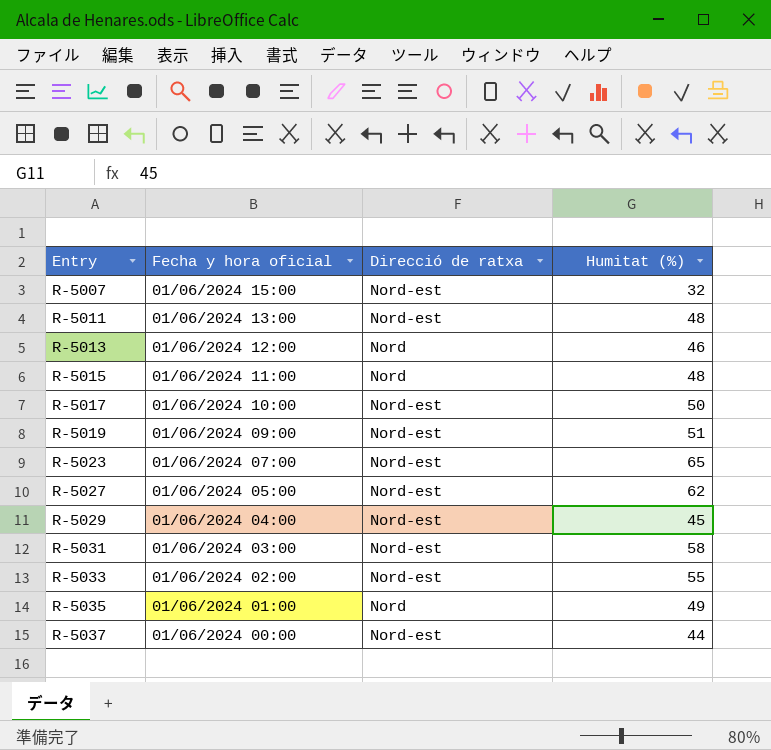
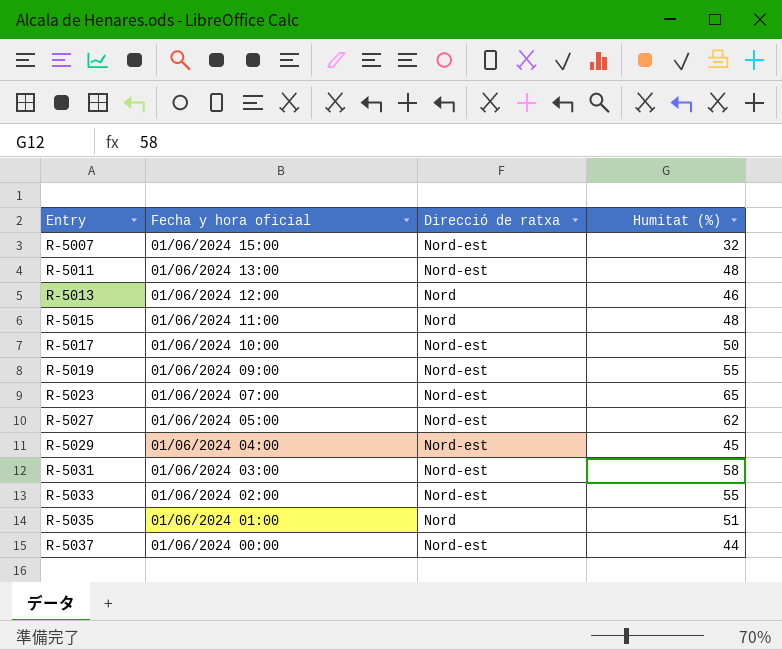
R-5019 | Humitat (%): 51 -> 55
R-5035 | Humitat (%): 49 -> 51

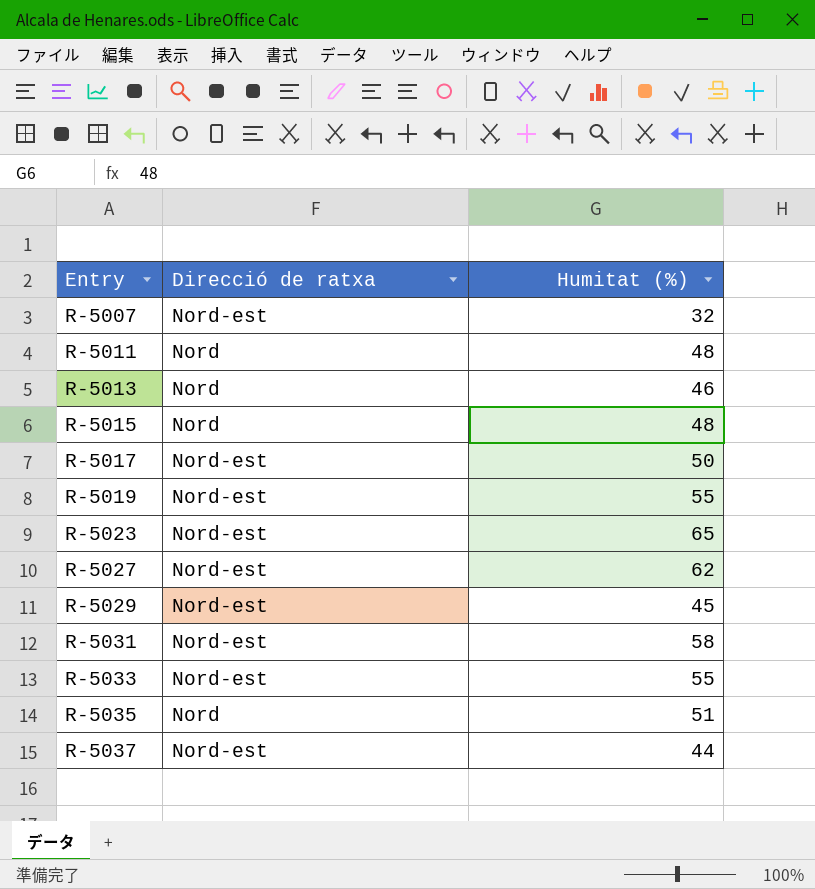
column Fecha y hora oficial | position: 2 -> none
R-5011 | Direcció de ratxa: Nord-est -> Nord

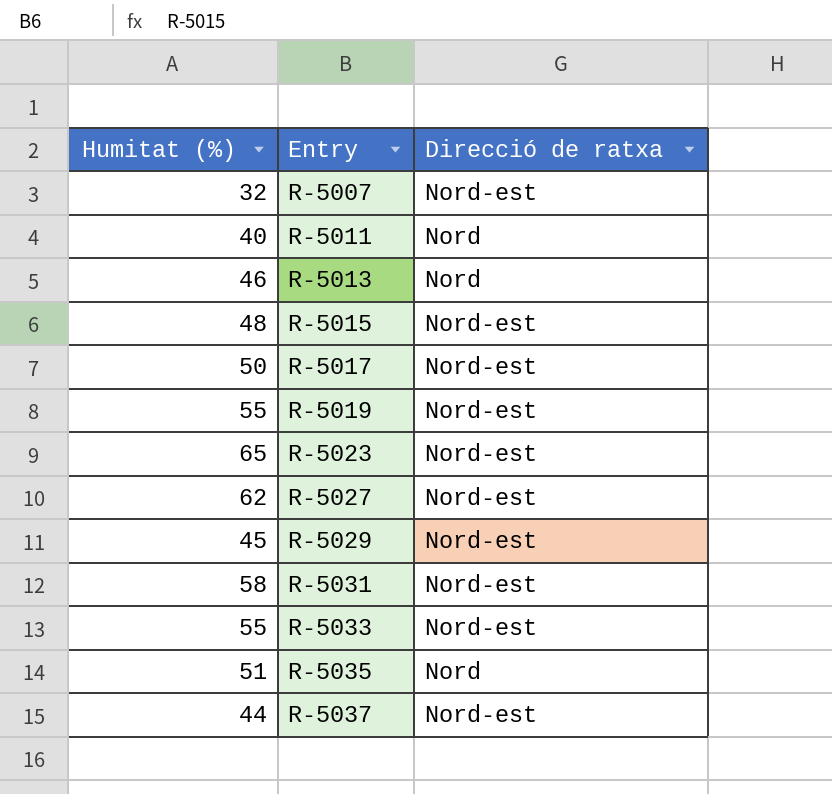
column Humitat (%) | position: 3 -> 1
R-5011 | Humitat (%): 48 -> 40
R-5015 | Direcció de ratxa: Nord -> Nord-est

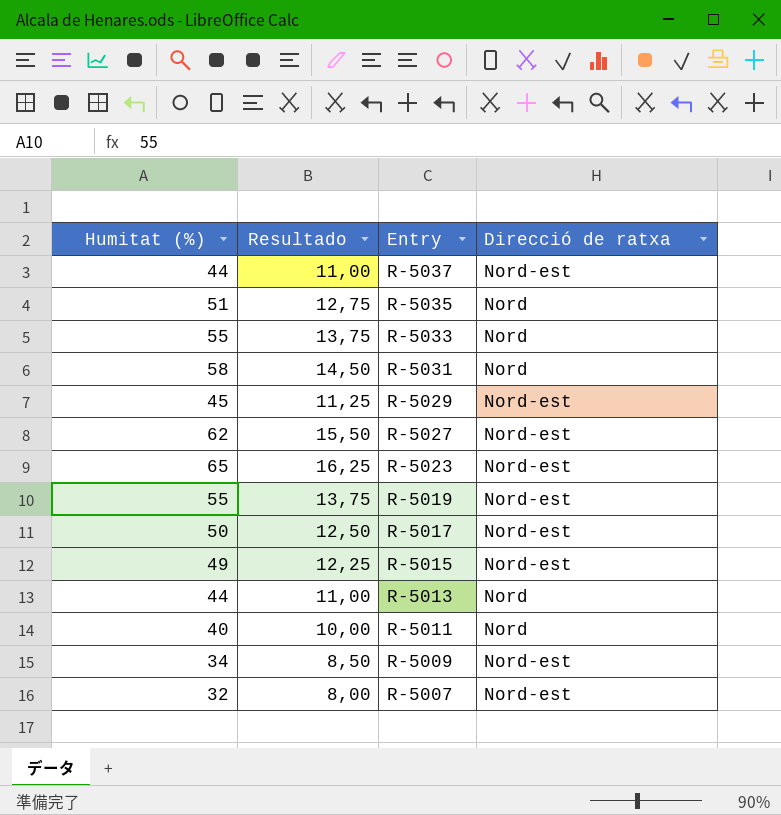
row order: Entry ascending -> Entry descending
column Resultado | formula: none -> [Humitat (%)] * 0,25
R-5033 | Direcció de ratxa: Nord-est -> Nord
R-5031 | Direcció de ratxa: Nord-est -> Nord
R-5015 | Humitat (%): 48 -> 49
R-5013 | Humitat (%): 46 -> 44
row R-5009: none -> 34 | 8,50 | Nord-est

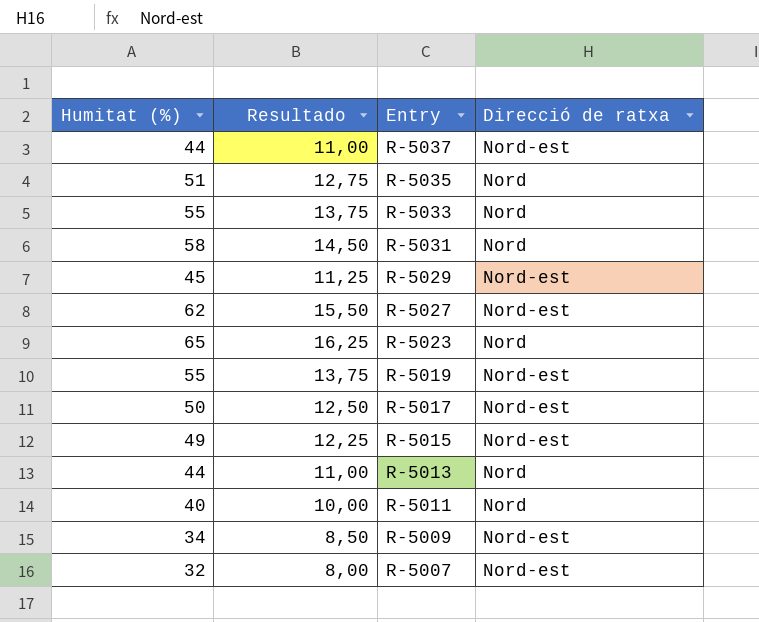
R-5023 | Direcció de ratxa: Nord-est -> Nord

